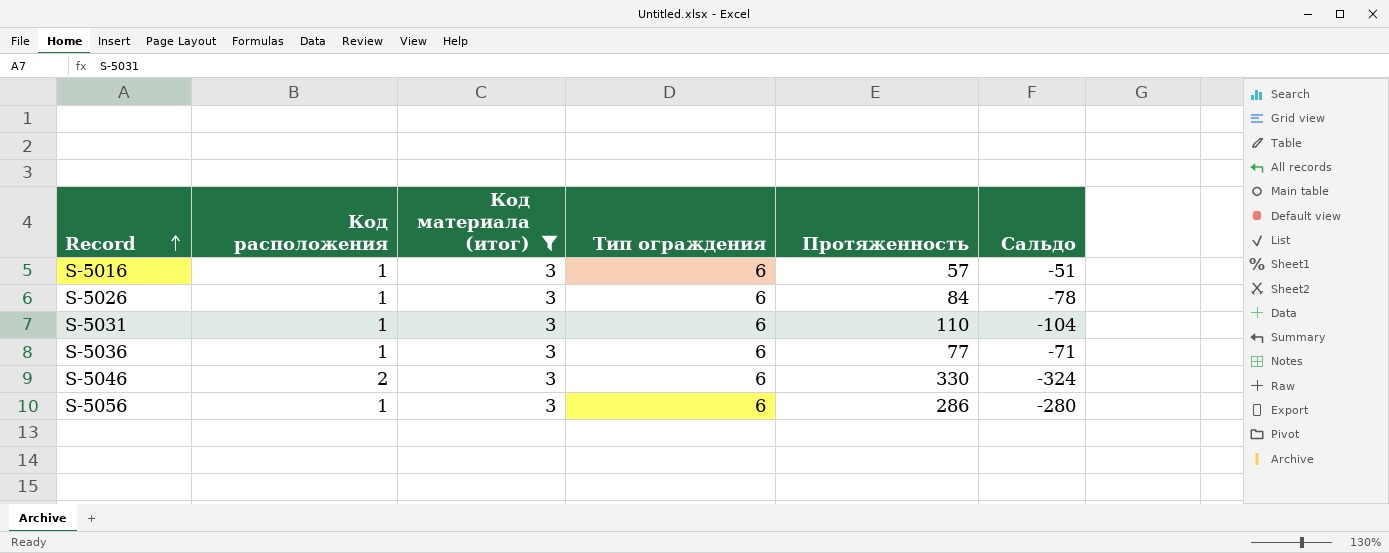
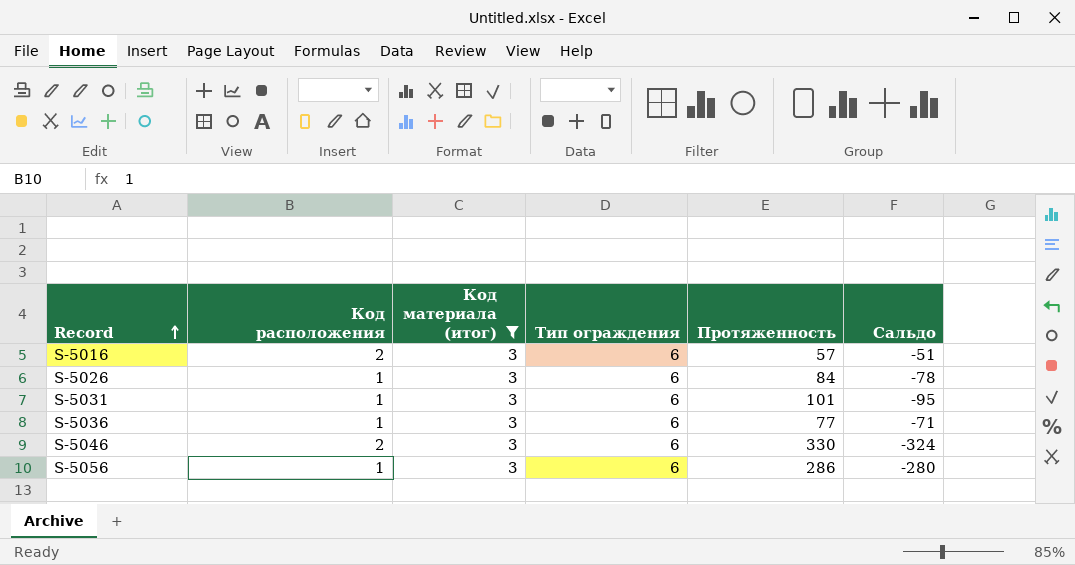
S-5016 | Код расположения: 1 -> 2
S-5031 | Протяженность: 110 -> 101
S-5031 | Сальдо: -104 -> -95

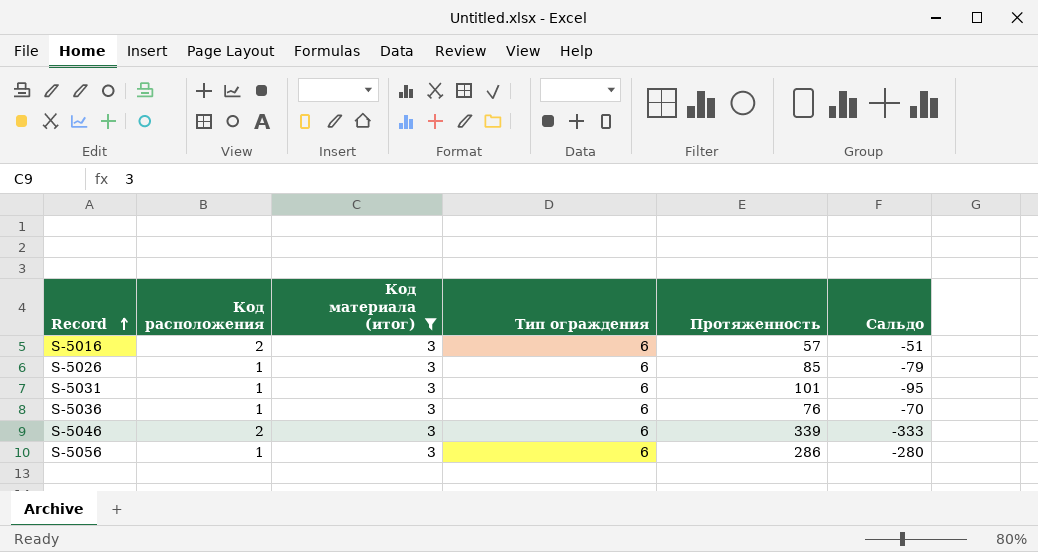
S-5026 | Протяженность: 84 -> 85
S-5026 | Сальдо: -78 -> -79
S-5036 | Протяженность: 77 -> 76
S-5036 | Сальдо: -71 -> -70
S-5046 | Протяженность: 330 -> 339
S-5046 | Сальдо: -324 -> -333

